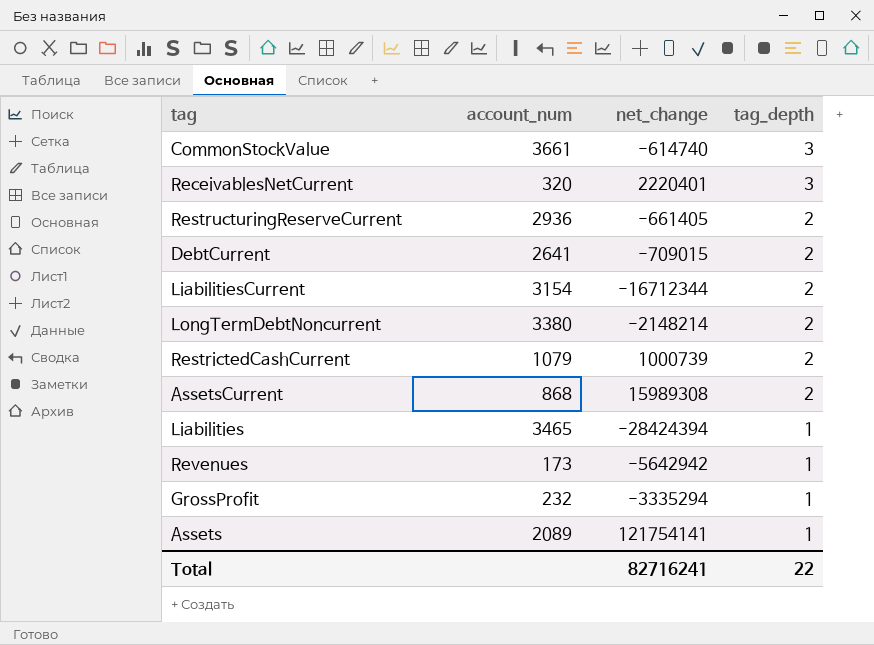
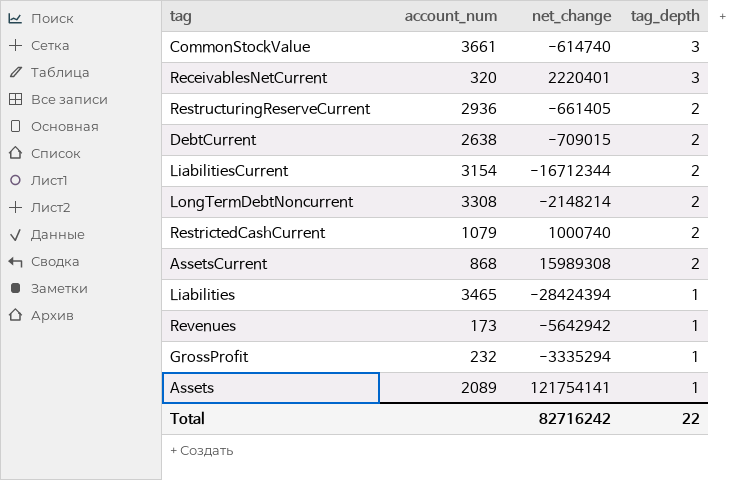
DebtCurrent | account_num: 2641 -> 2638
LongTermDebtNoncurrent | account_num: 3380 -> 3308
RestrictedCashCurrent | net_change: 1000739 -> 1000740
Total | net_change: 82716241 -> 82716242

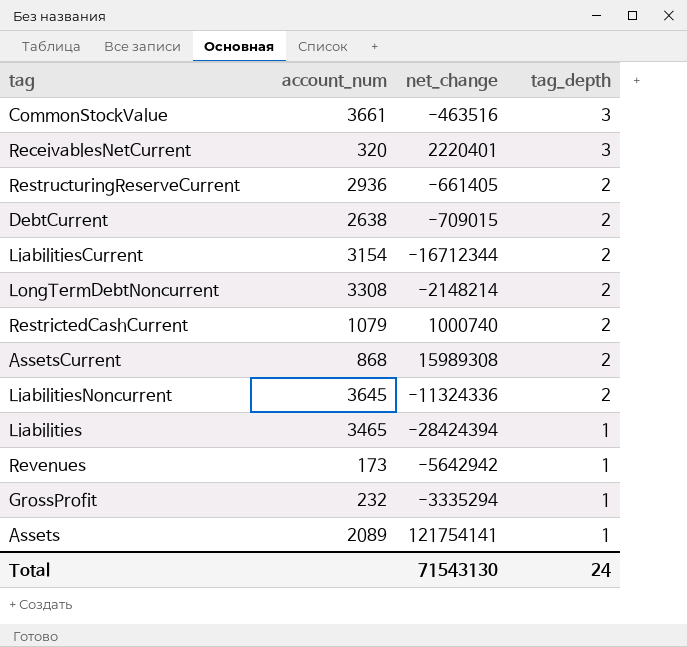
CommonStockValue | net_change: -614740 -> -463516
row LiabilitiesNoncurrent: none -> 3645 | -11324336 | 2
Total | net_change: 82716242 -> 71543130
Total | tag_depth: 22 -> 24

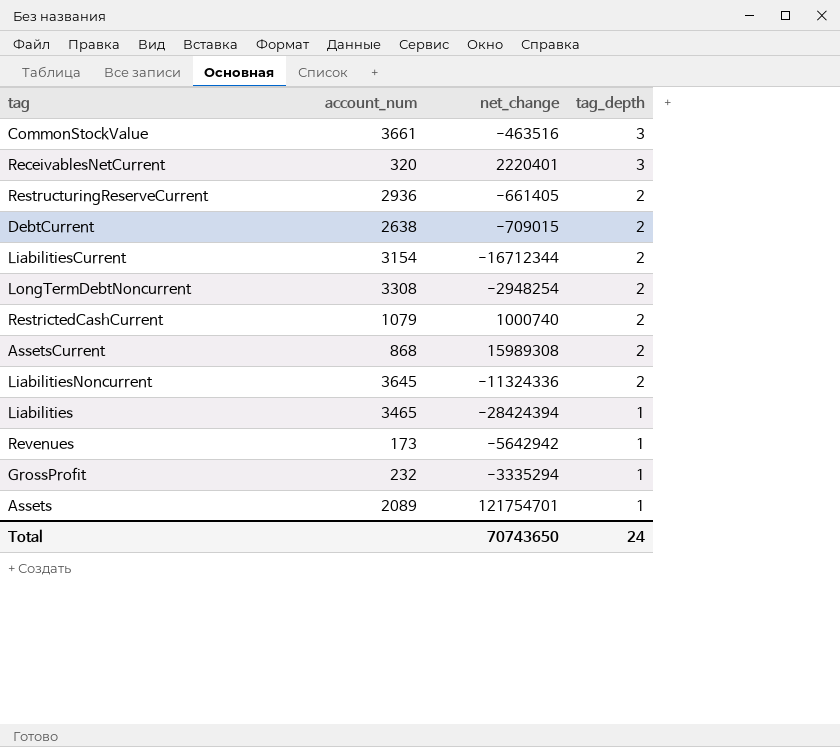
LongTermDebtNoncurrent | net_change: -2148214 -> -2948254
Assets | net_change: 121754141 -> 121754701
Total | net_change: 71543130 -> 70743650

